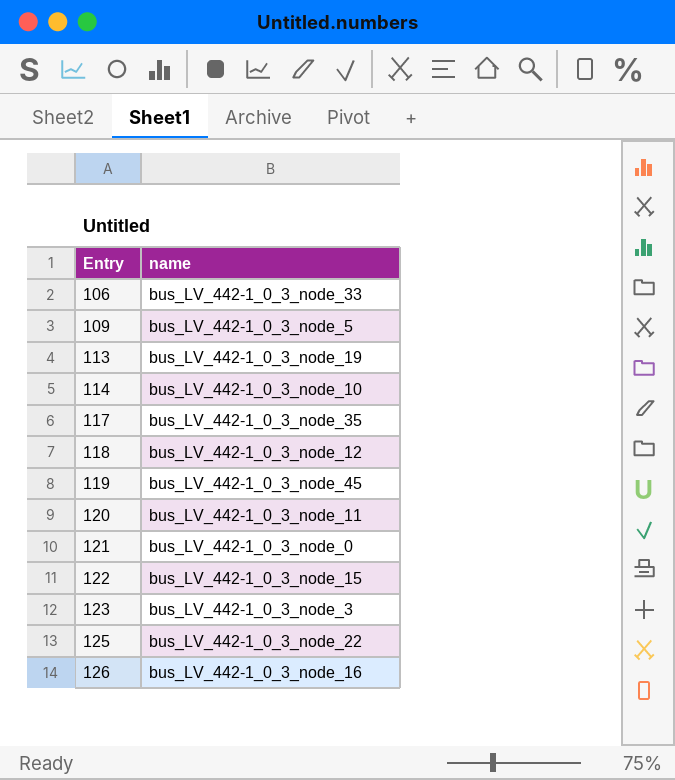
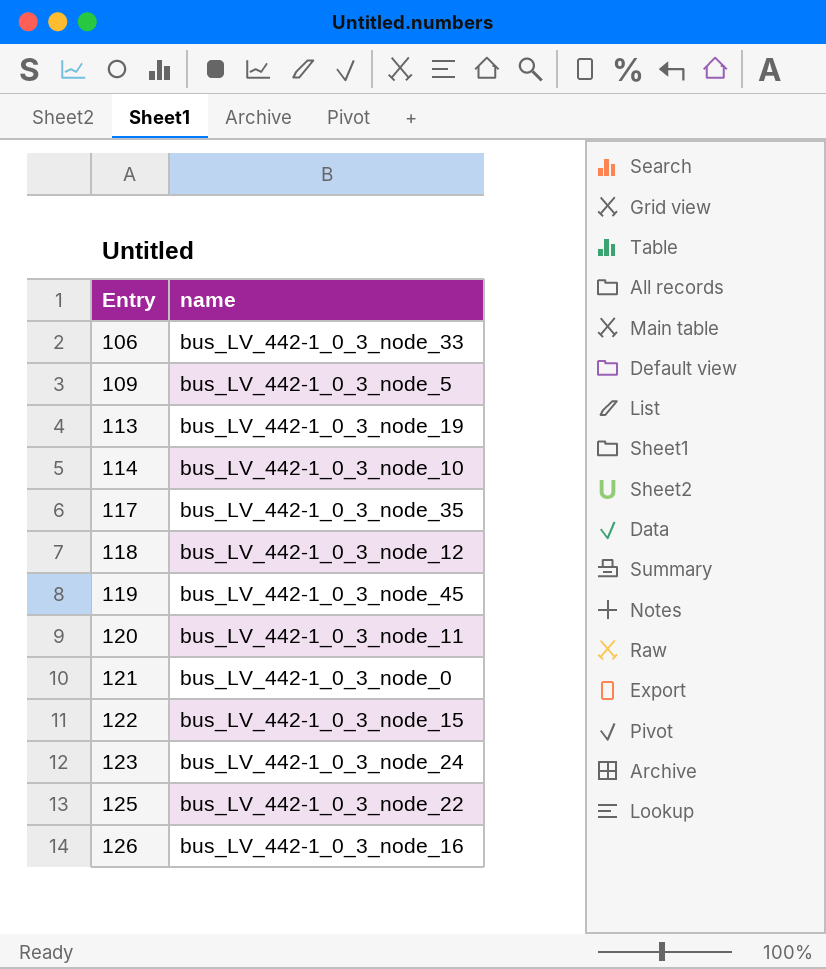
123 | name: bus_LV_442-1_0_3_node_3 -> bus_LV_442-1_0_3_node_24

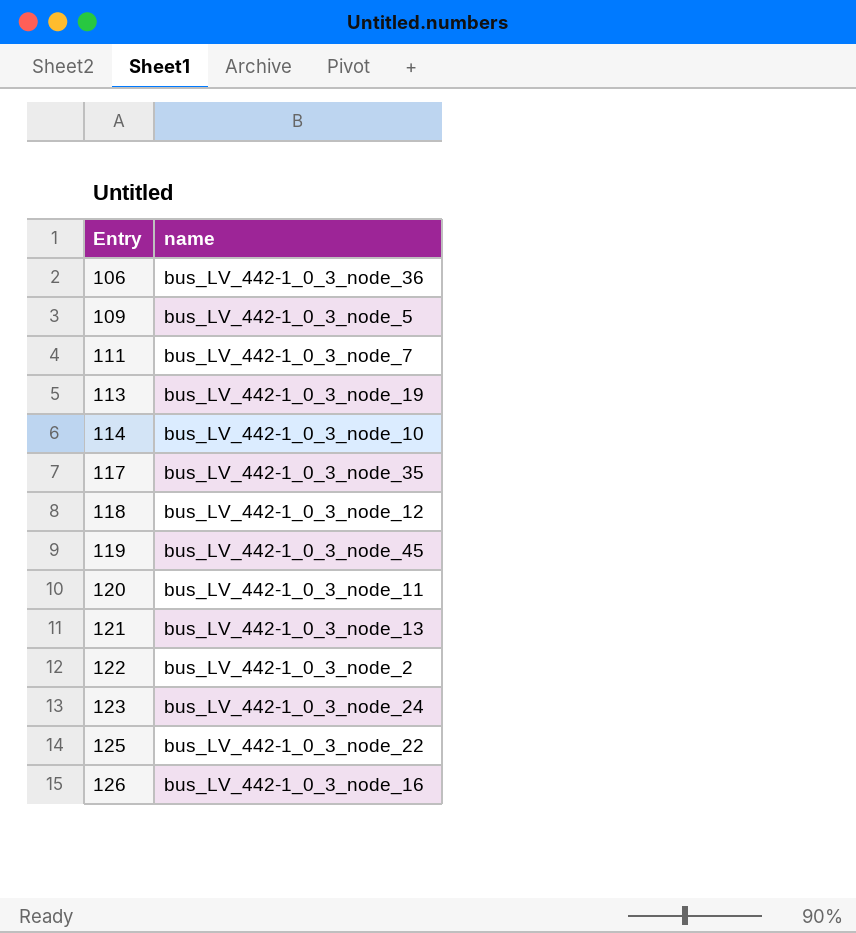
106 | name: bus_LV_442-1_0_3_node_33 -> bus_LV_442-1_0_3_node_36
row 111: none -> bus_LV_442-1_0_3_node_7
121 | name: bus_LV_442-1_0_3_node_0 -> bus_LV_442-1_0_3_node_13
122 | name: bus_LV_442-1_0_3_node_15 -> bus_LV_442-1_0_3_node_2

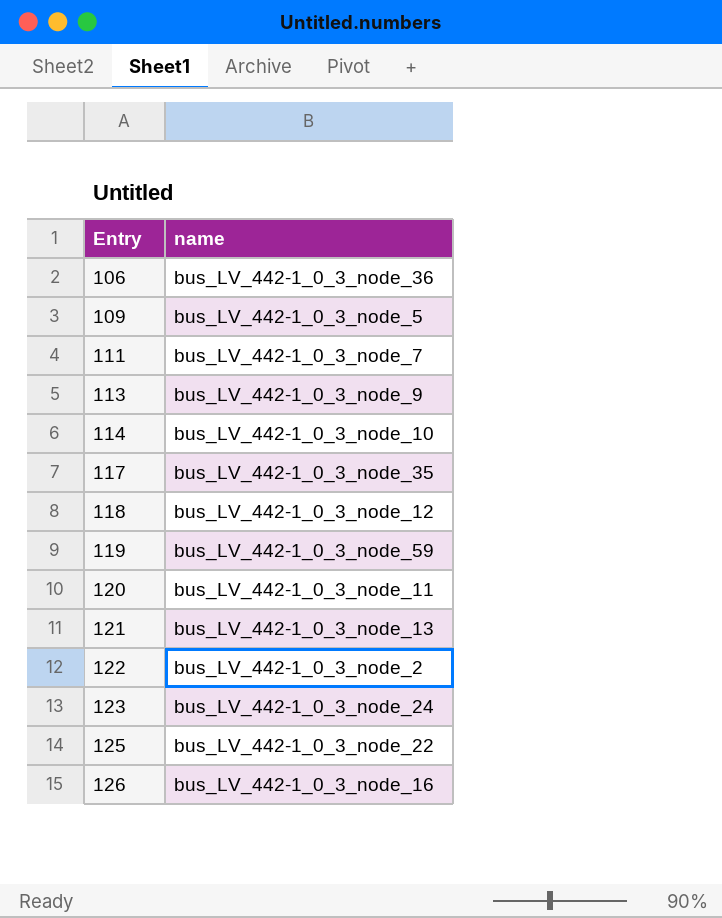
113 | name: bus_LV_442-1_0_3_node_19 -> bus_LV_442-1_0_3_node_9
119 | name: bus_LV_442-1_0_3_node_45 -> bus_LV_442-1_0_3_node_59

